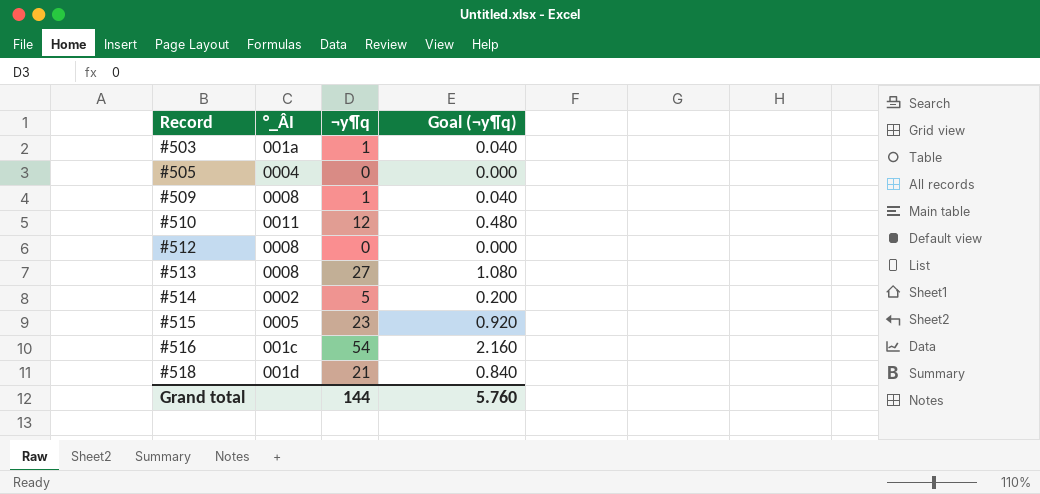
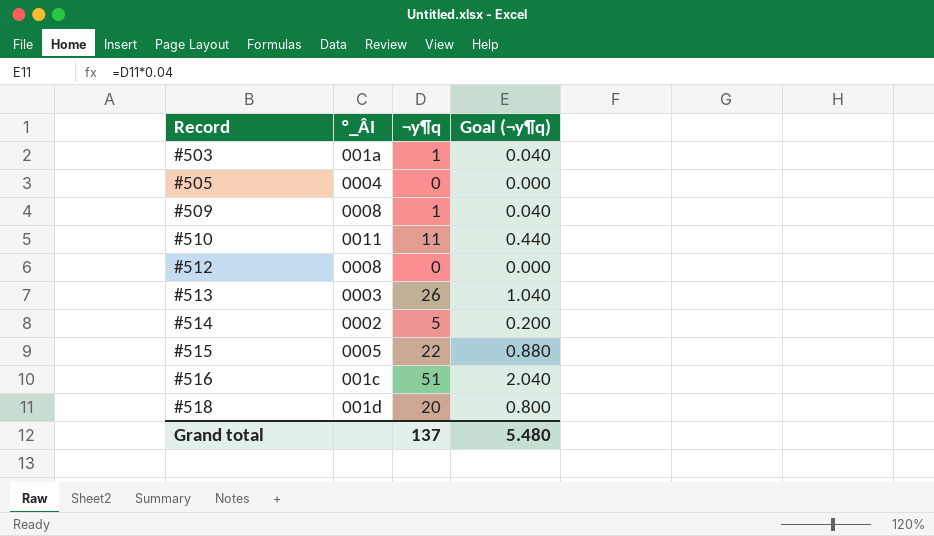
#510 | ¬y¶q: 12 -> 11
#510 | Goal (¬y¶q): 0.480 -> 0.440
#513 | °_ÂI: 0008 -> 0003
#513 | ¬y¶q: 27 -> 26
#513 | Goal (¬y¶q): 1.080 -> 1.040
#515 | ¬y¶q: 23 -> 22
#515 | Goal (¬y¶q): 0.920 -> 0.880
#516 | ¬y¶q: 54 -> 51
#516 | Goal (¬y¶q): 2.160 -> 2.040
#518 | ¬y¶q: 21 -> 20
#518 | Goal (¬y¶q): 0.840 -> 0.800
Grand total | ¬y¶q: 144 -> 137
Grand total | Goal (¬y¶q): 5.760 -> 5.480

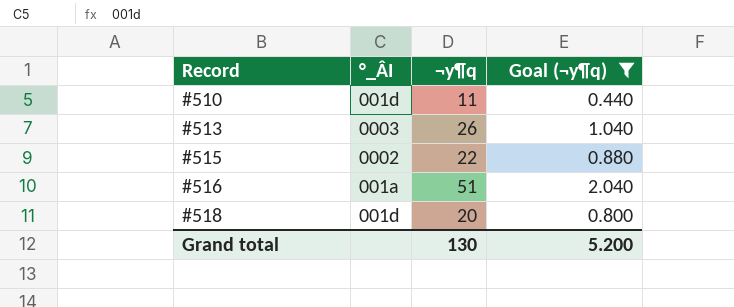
filter: none -> Goal (¬y¶q) >= 0.440
#510 | °_ÂI: 0011 -> 001d
#515 | °_ÂI: 0005 -> 0002
#516 | °_ÂI: 001c -> 001a
Grand total | ¬y¶q: 137 -> 130
Grand total | Goal (¬y¶q): 5.480 -> 5.200

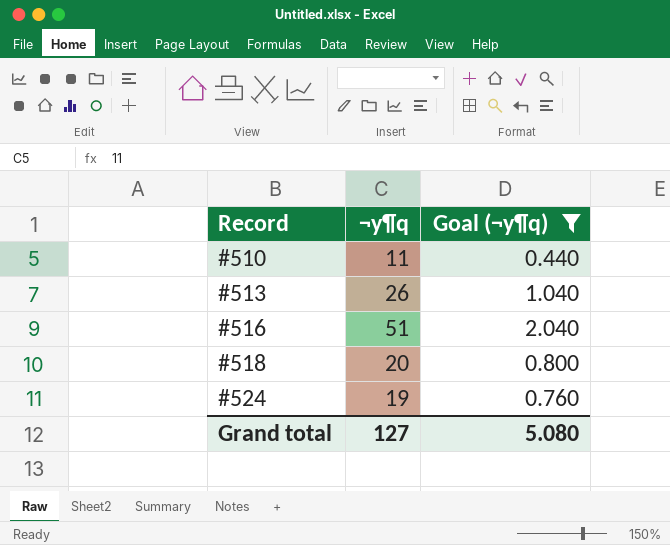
column °_ÂI | position: 2 -> none
row #515: 0002 | 22 | 0.880 -> none
row #524: none -> 19 | 0.760
Grand total | ¬y¶q: 130 -> 127
Grand total | Goal (¬y¶q): 5.200 -> 5.080

